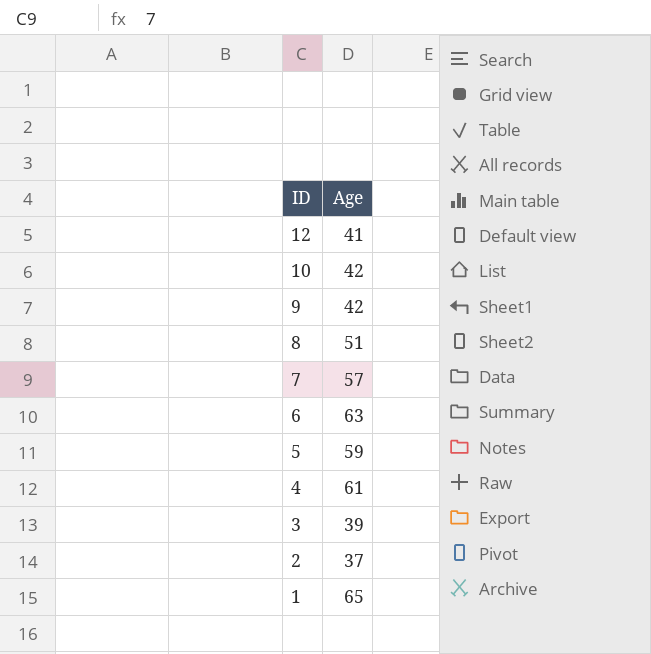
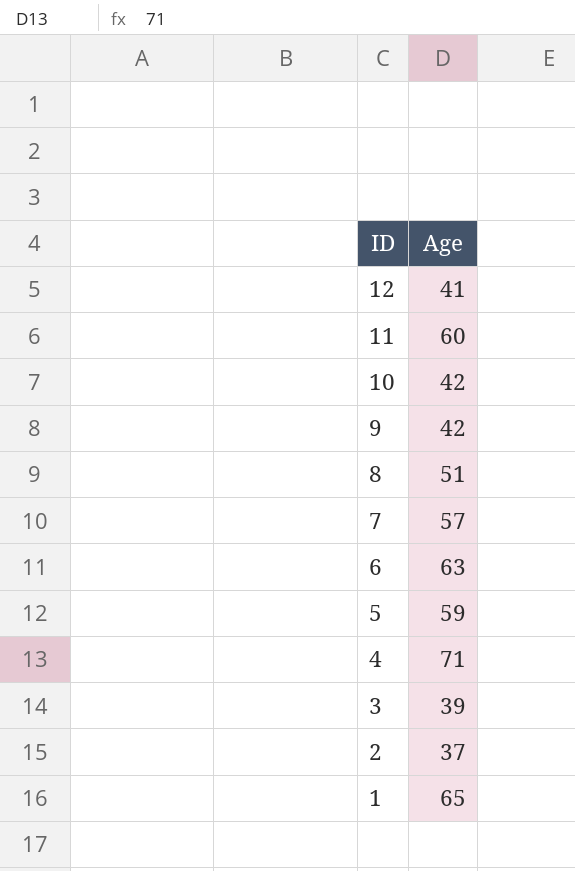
row 11: none -> 60
4 | Age: 61 -> 71

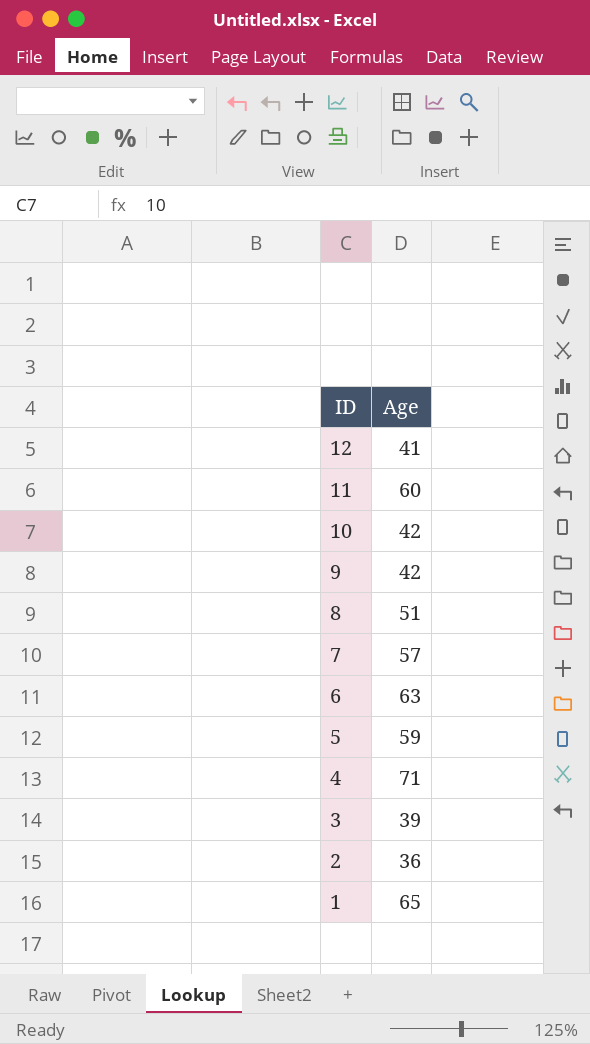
2 | Age: 37 -> 36

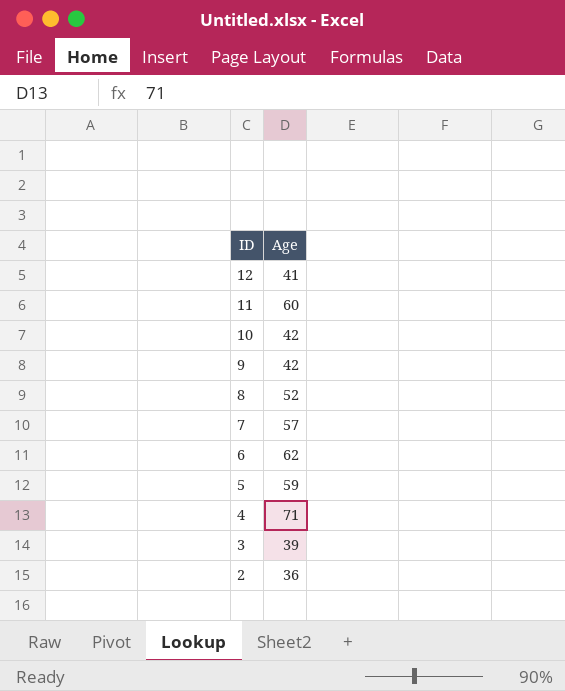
row 1: 65 -> none
8 | Age: 51 -> 52
6 | Age: 63 -> 62

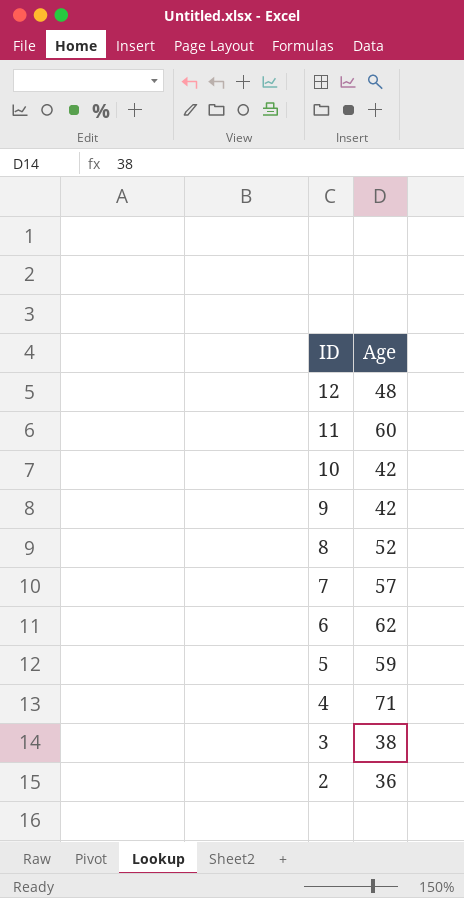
12 | Age: 41 -> 48
3 | Age: 39 -> 38

